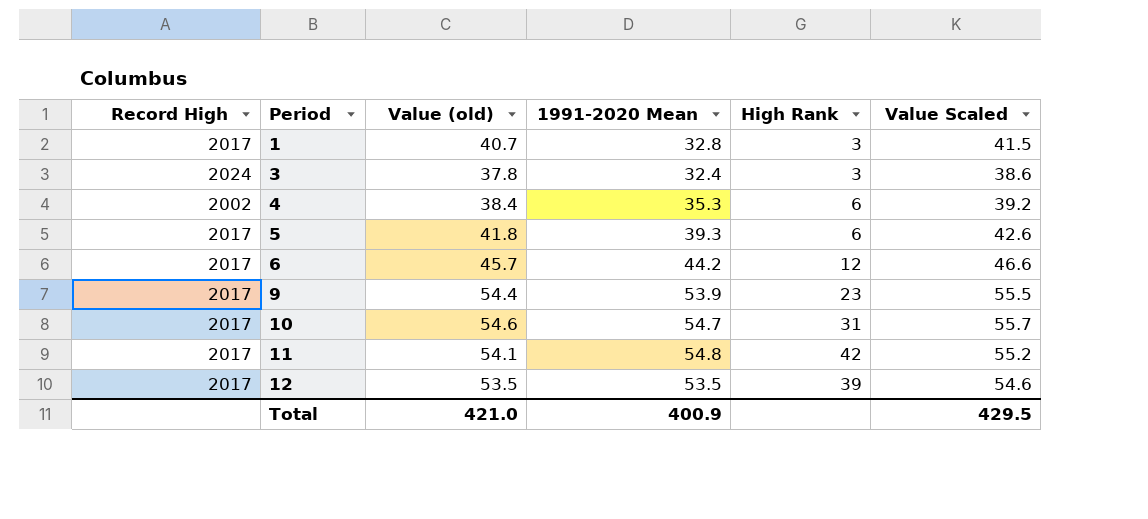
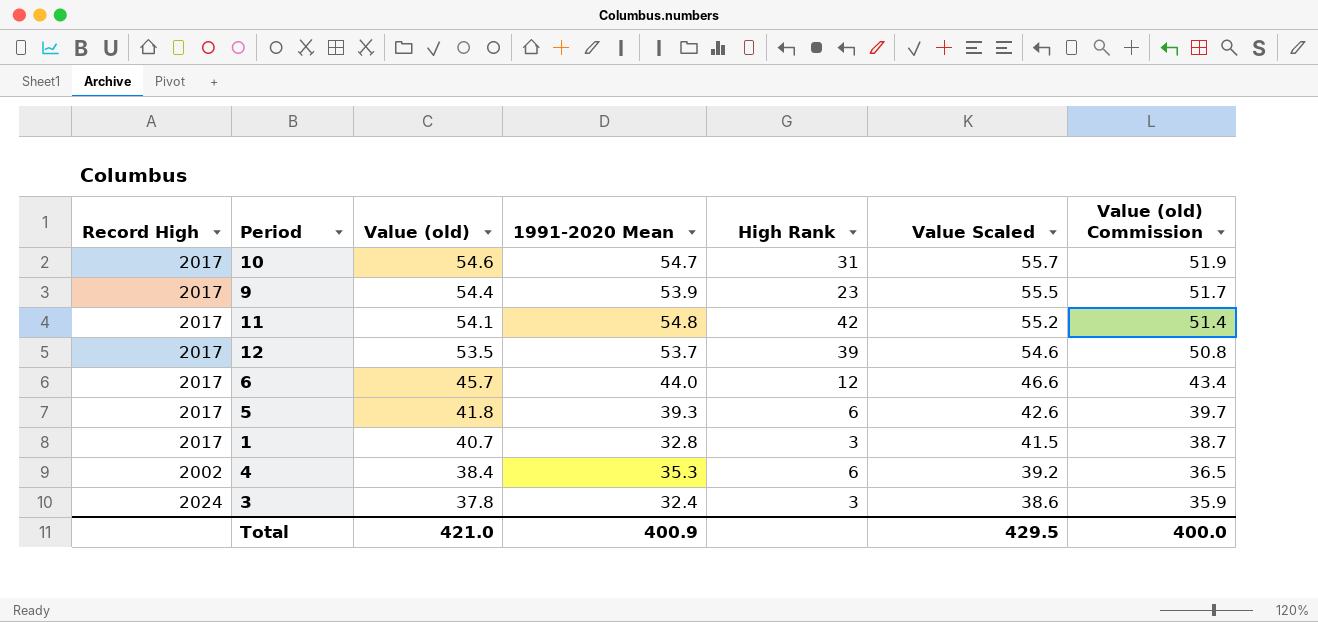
row order: Period ascending -> Value (old) descending
column Value (old) Commission | formula: none -> [Value (old)] * 0.95
12 | 1991-2020 Mean: 53.5 -> 53.7
6 | 1991-2020 Mean: 44.2 -> 44.0

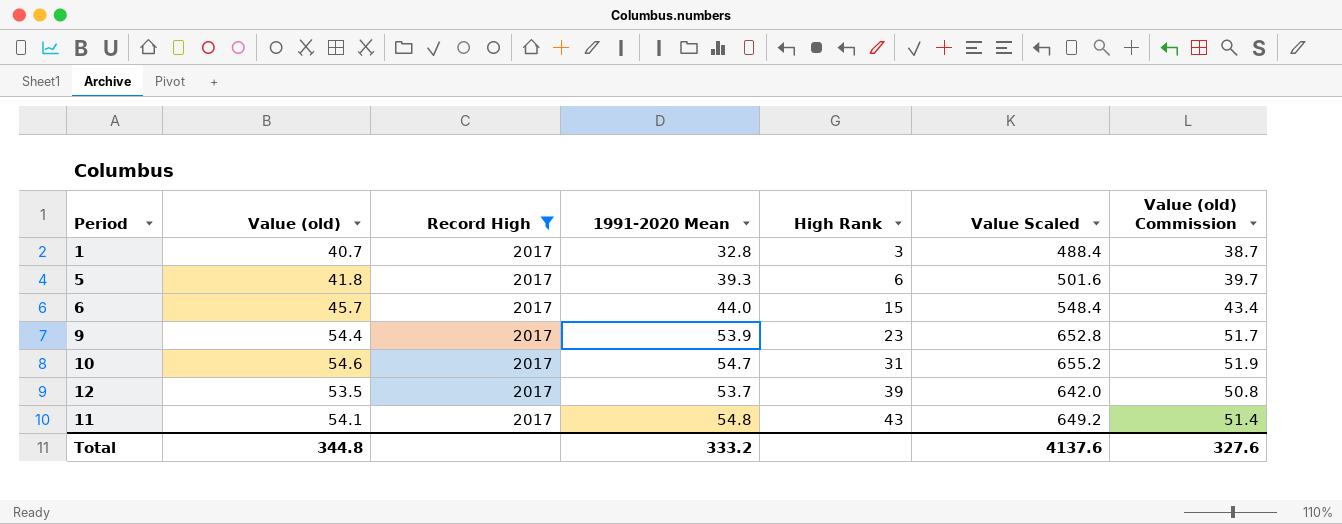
filter: none -> Record High = 2017
row order: Value (old) descending -> High Rank ascending
column Record High | position: 1 -> 3
column Value Scaled | formula: [Value (old)] * 1.02 -> [Value (old)] * 12
6 | High Rank: 12 -> 15
11 | High Rank: 42 -> 43
Total | Value (old): 421.0 -> 344.8
Total | 1991-2020 Mean: 400.9 -> 333.2
Total | Value Scaled: 429.5 -> 4137.6
Total | Value (old) Commission: 400.0 -> 327.6

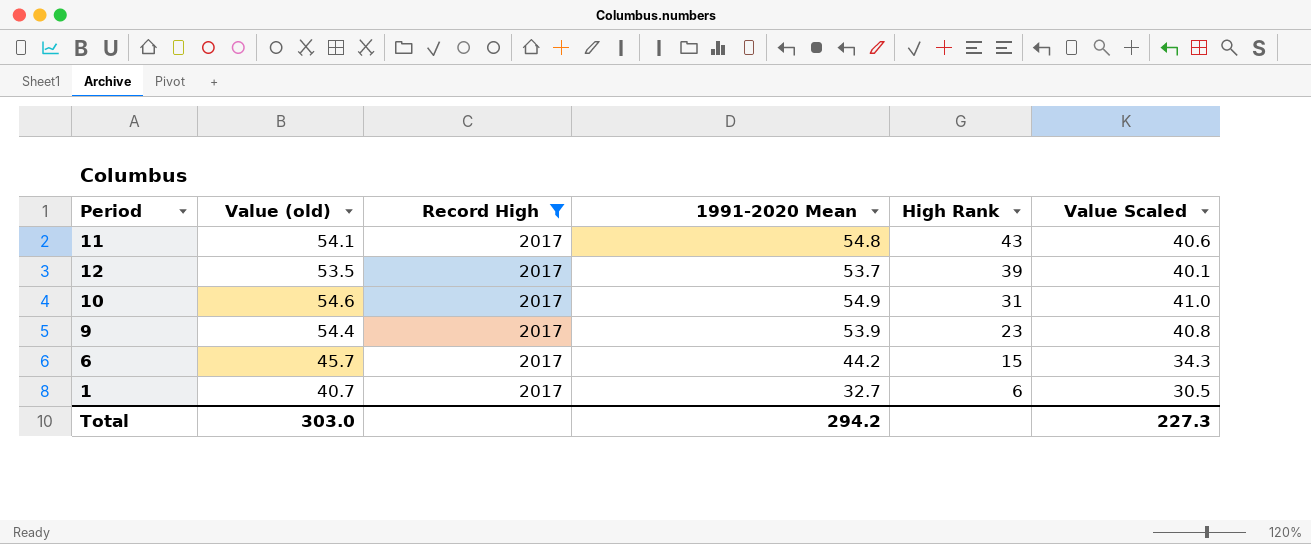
row order: High Rank ascending -> High Rank descending
column Value (old) Commission | formula: [Value (old)] * 0.95 -> none
column Value Scaled | formula: [Value (old)] * 12 -> [Value (old)] * 0.75
row 5: 41.8 | 2017 | 39.3 | 6 | 501.6 | 39.7 -> none
10 | 1991-2020 Mean: 54.7 -> 54.9
6 | 1991-2020 Mean: 44.0 -> 44.2
1 | 1991-2020 Mean: 32.8 -> 32.7
1 | High Rank: 3 -> 6
Total | Value (old): 344.8 -> 303.0
Total | 1991-2020 Mean: 333.2 -> 294.2
Total | Value Scaled: 4137.6 -> 227.3

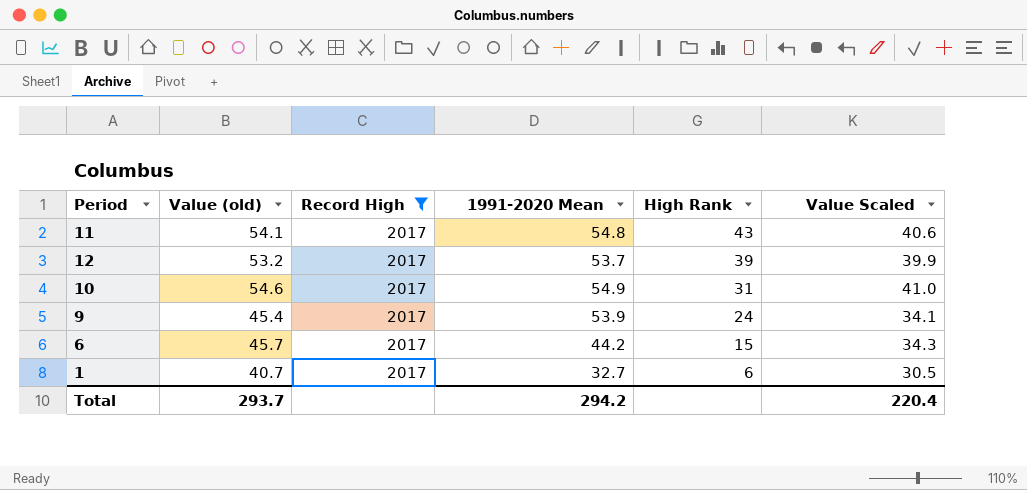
12 | Value (old): 53.5 -> 53.2
12 | Value Scaled: 40.1 -> 39.9
9 | Value (old): 54.4 -> 45.4
9 | High Rank: 23 -> 24
9 | Value Scaled: 40.8 -> 34.1
Total | Value (old): 303.0 -> 293.7
Total | Value Scaled: 227.3 -> 220.4

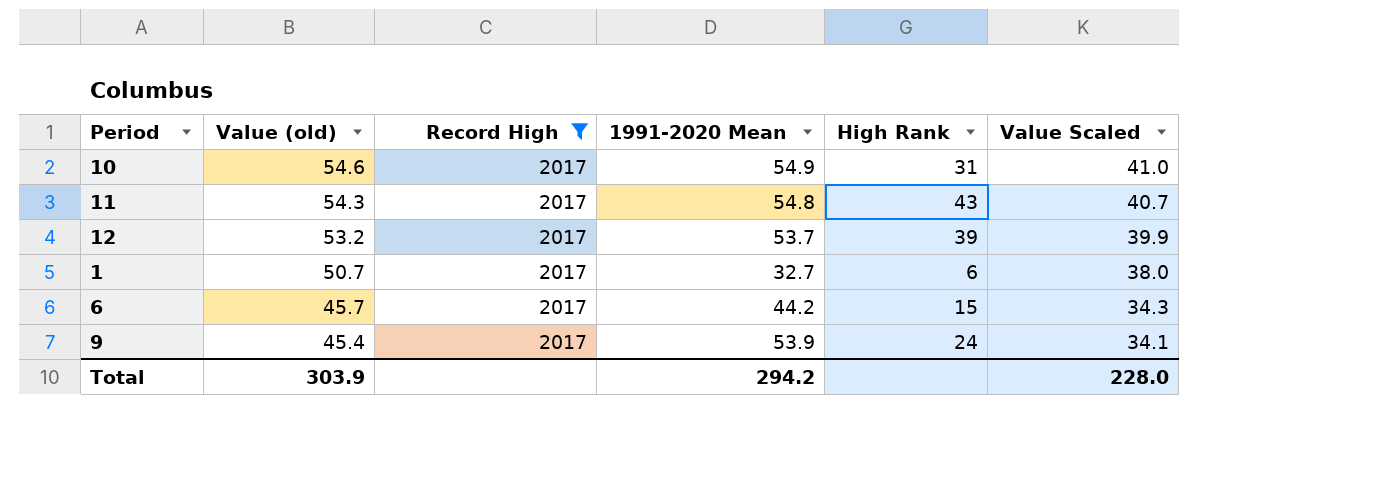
row order: High Rank descending -> Value (old) descending
11 | Value (old): 54.1 -> 54.3
11 | Value Scaled: 40.6 -> 40.7
1 | Value (old): 40.7 -> 50.7
1 | Value Scaled: 30.5 -> 38.0
Total | Value (old): 293.7 -> 303.9
Total | Value Scaled: 220.4 -> 228.0

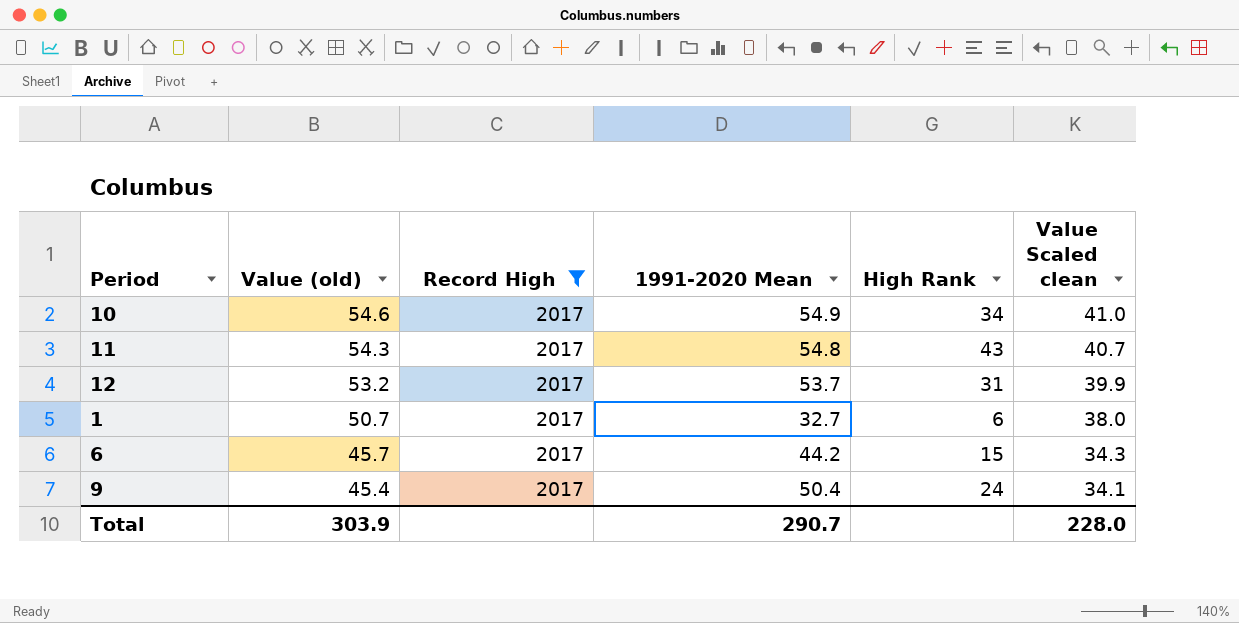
column name: Value Scaled -> Value Scaled clean
10 | High Rank: 31 -> 34
12 | High Rank: 39 -> 31
9 | 1991-2020 Mean: 53.9 -> 50.4
Total | 1991-2020 Mean: 294.2 -> 290.7

